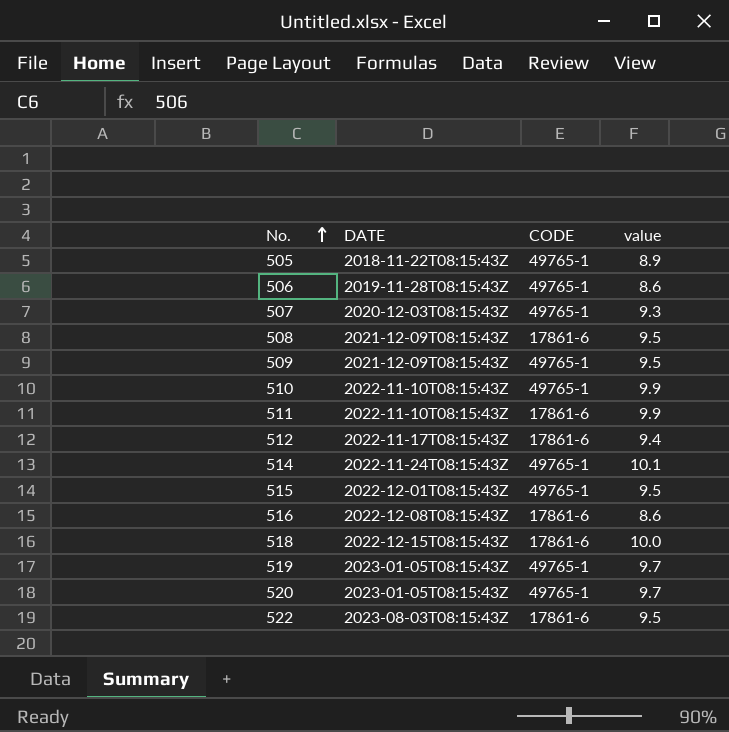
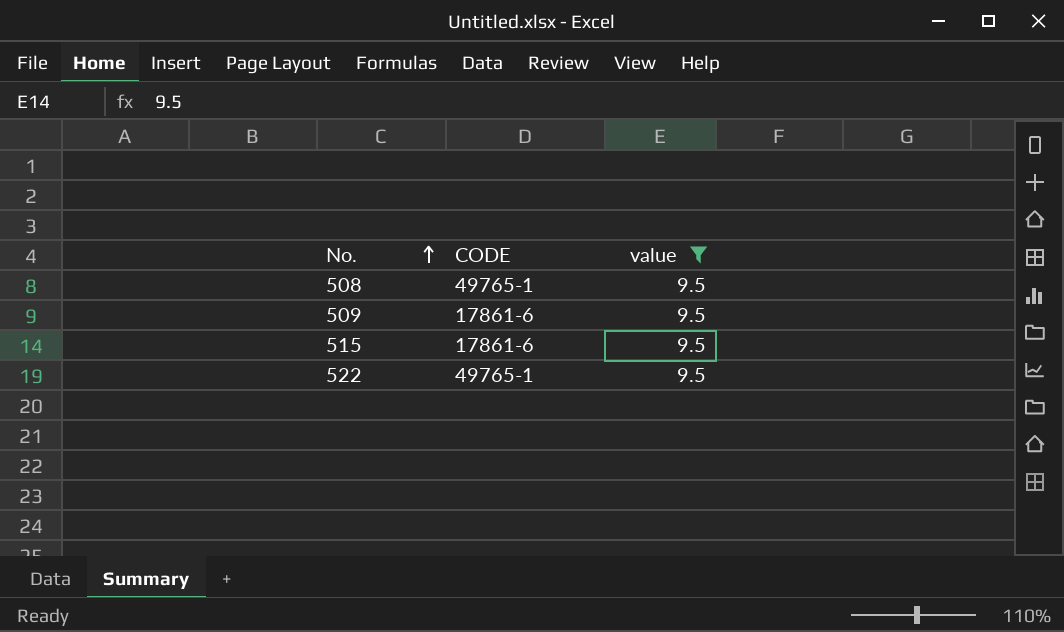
filter: none -> value = 9.5
column DATE | position: 2 -> none
508 | CODE: 17861-6 -> 49765-1
509 | CODE: 49765-1 -> 17861-6
515 | CODE: 49765-1 -> 17861-6
522 | CODE: 17861-6 -> 49765-1

